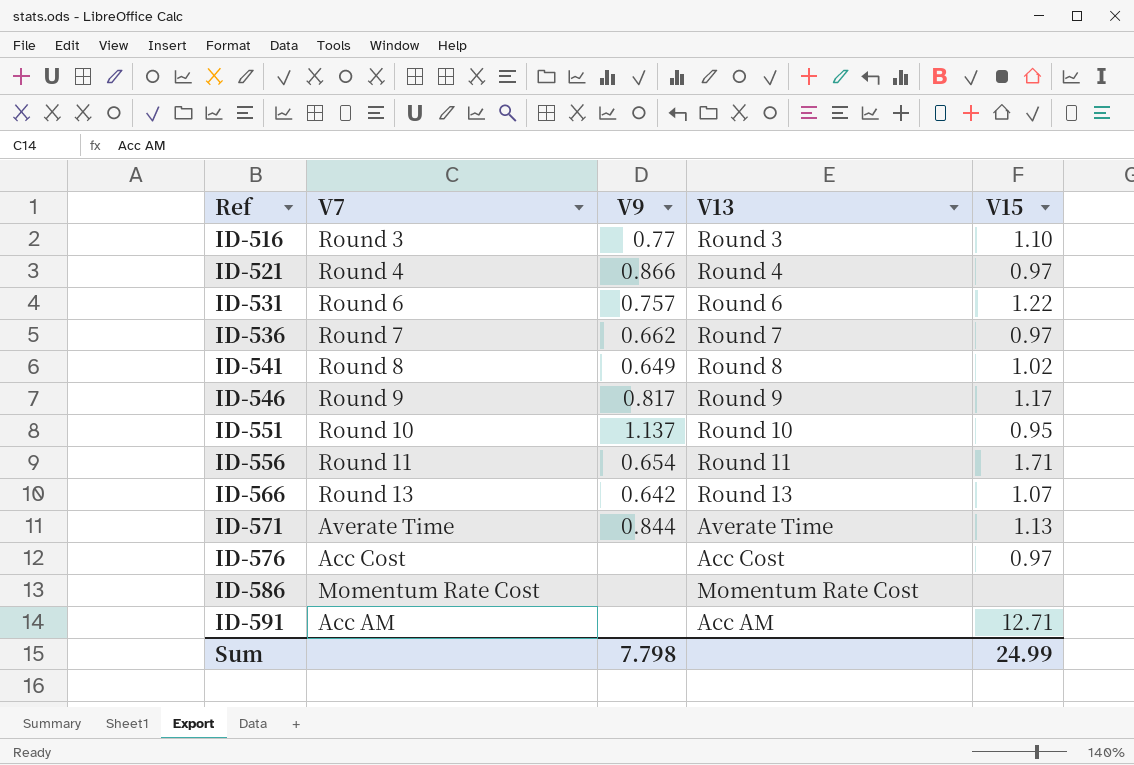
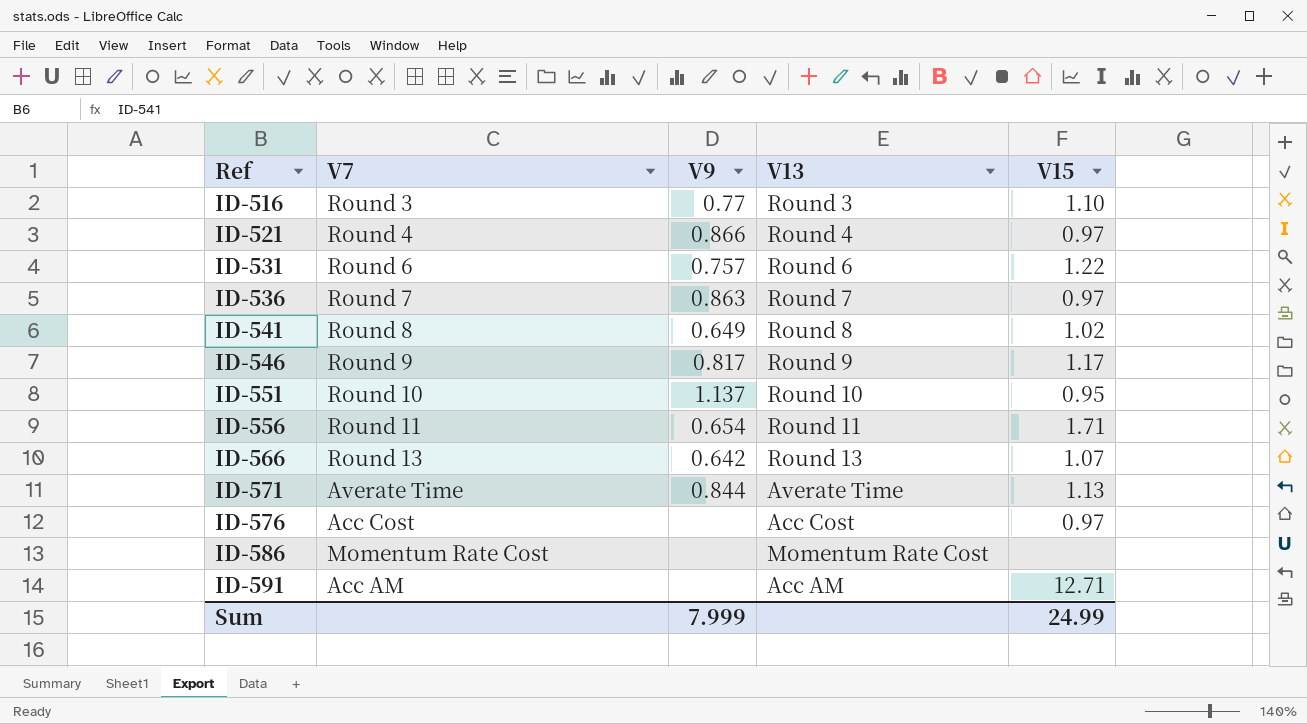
ID-536 | V9: 0.662 -> 0.863
Sum | V9: 7.798 -> 7.999

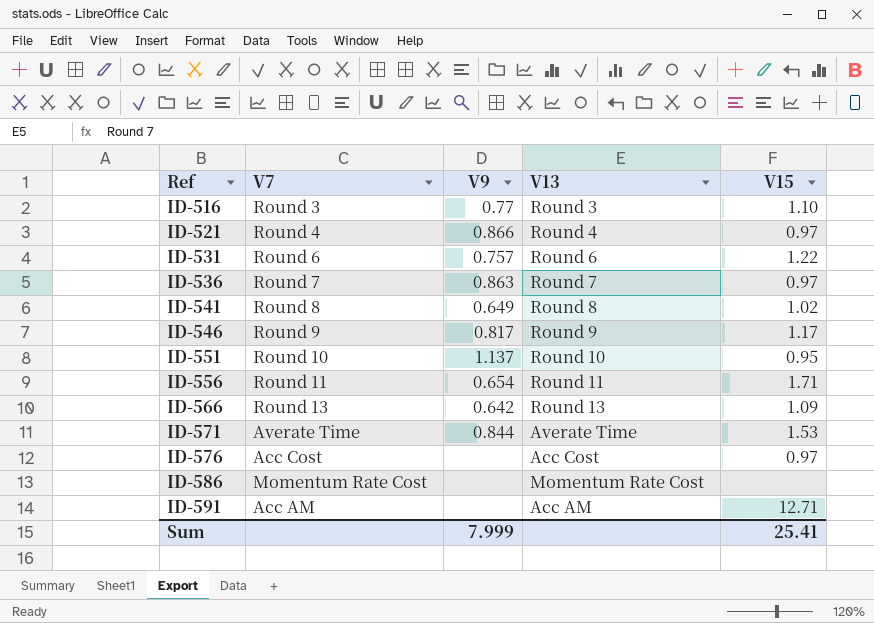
ID-566 | V15: 1.07 -> 1.09
ID-571 | V15: 1.13 -> 1.53
Sum | V15: 24.99 -> 25.41

